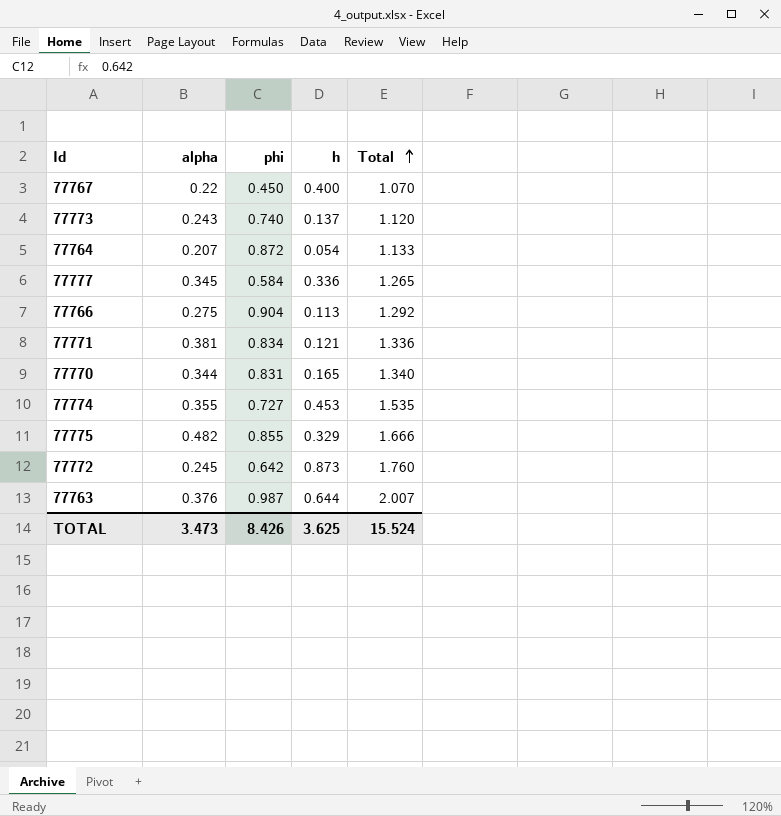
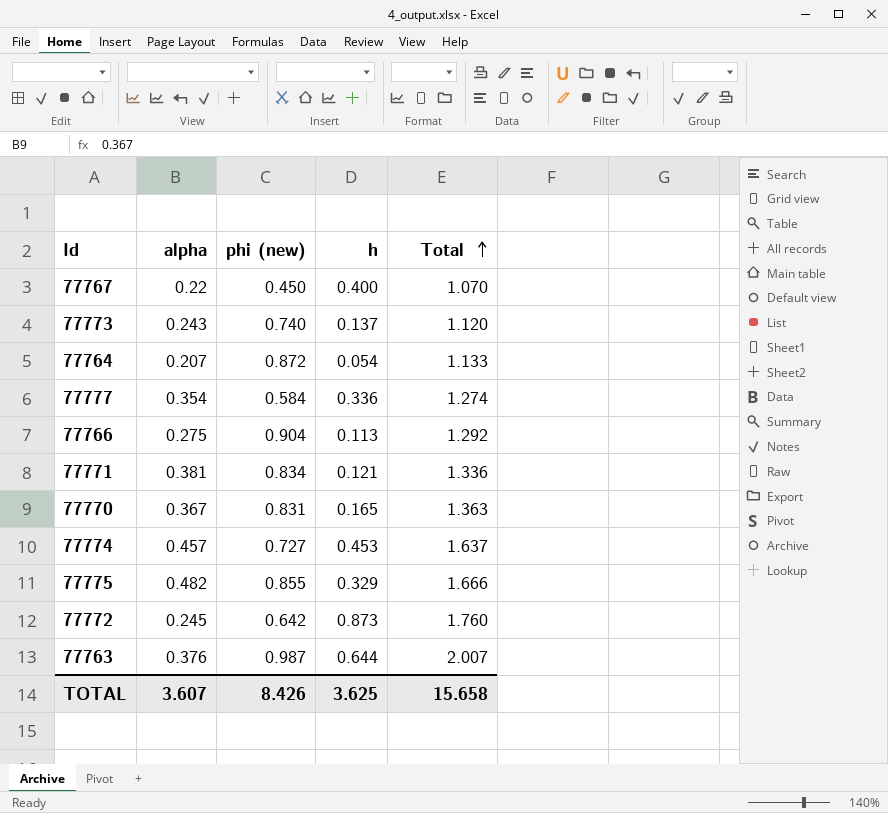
column name: phi -> phi (new)
77777 | alpha: 0.345 -> 0.354
77777 | Total: 1.265 -> 1.274
77770 | alpha: 0.344 -> 0.367
77770 | Total: 1.340 -> 1.363
77774 | alpha: 0.355 -> 0.457
77774 | Total: 1.535 -> 1.637
TOTAL | alpha: 3.473 -> 3.607
TOTAL | Total: 15.524 -> 15.658

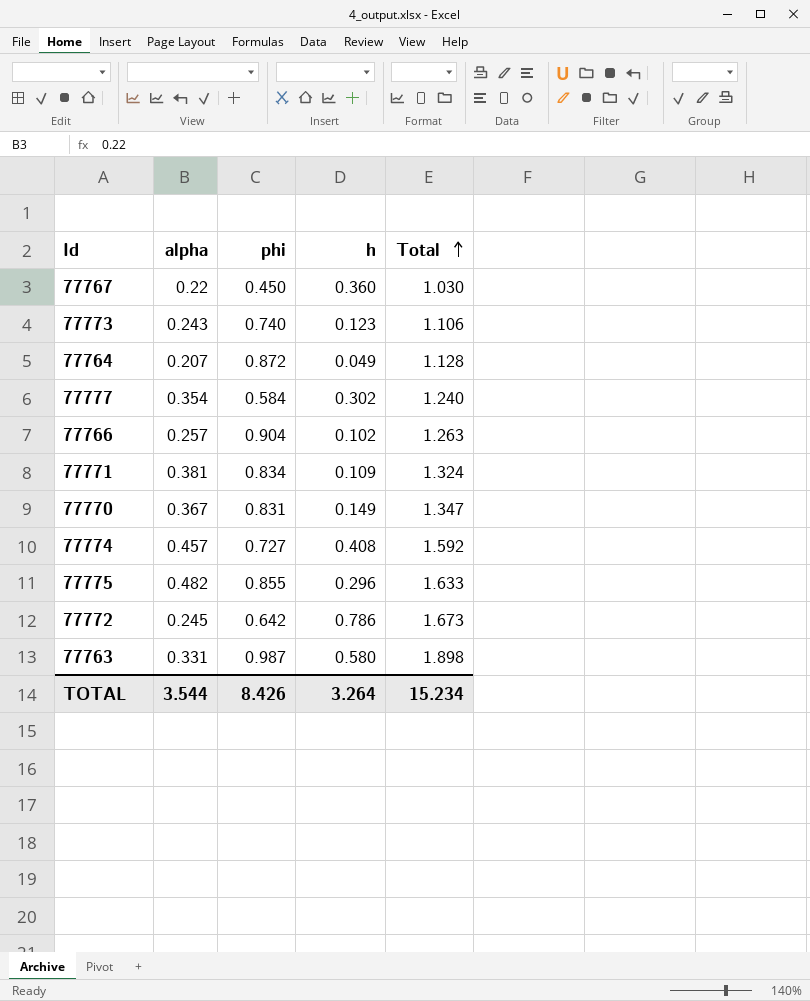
column name: phi (new) -> phi
77767 | h: 0.400 -> 0.360
77767 | Total: 1.070 -> 1.030
77773 | h: 0.137 -> 0.123
77773 | Total: 1.120 -> 1.106
77764 | h: 0.054 -> 0.049
77764 | Total: 1.133 -> 1.128
77777 | h: 0.336 -> 0.302
77777 | Total: 1.274 -> 1.240
77766 | alpha: 0.275 -> 0.257
77766 | h: 0.113 -> 0.102
77766 | Total: 1.292 -> 1.263
77771 | h: 0.121 -> 0.109
77771 | Total: 1.336 -> 1.324
77770 | h: 0.165 -> 0.149
77770 | Total: 1.363 -> 1.347
77774 | h: 0.453 -> 0.408
77774 | Total: 1.637 -> 1.592
77775 | h: 0.329 -> 0.296
77775 | Total: 1.666 -> 1.633
77772 | h: 0.873 -> 0.786
77772 | Total: 1.760 -> 1.673
77763 | alpha: 0.376 -> 0.331
77763 | h: 0.644 -> 0.580
77763 | Total: 2.007 -> 1.898
TOTAL | alpha: 3.607 -> 3.544
TOTAL | h: 3.625 -> 3.264
TOTAL | Total: 15.658 -> 15.234

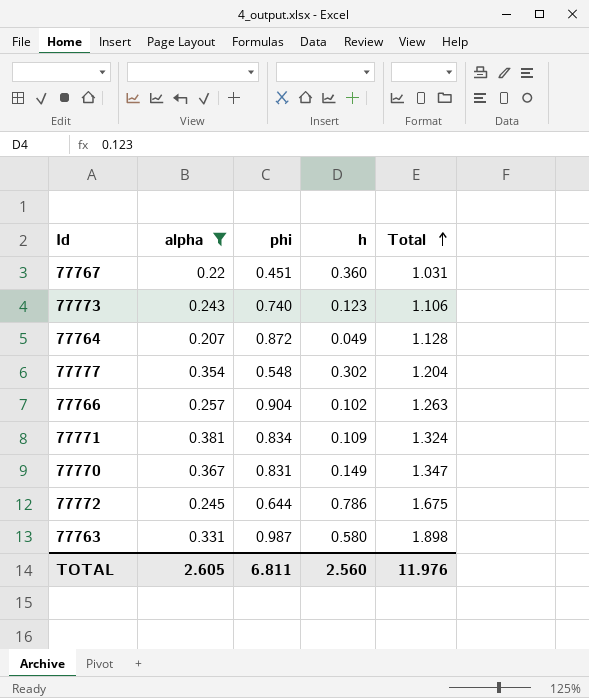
filter: none -> alpha <= 0.381
77767 | phi: 0.450 -> 0.451
77767 | Total: 1.030 -> 1.031
77777 | phi: 0.584 -> 0.548
77777 | Total: 1.240 -> 1.204
77772 | phi: 0.642 -> 0.644
77772 | Total: 1.673 -> 1.675
TOTAL | alpha: 3.544 -> 2.605
TOTAL | phi: 8.426 -> 6.811
TOTAL | h: 3.264 -> 2.560
TOTAL | Total: 15.234 -> 11.976

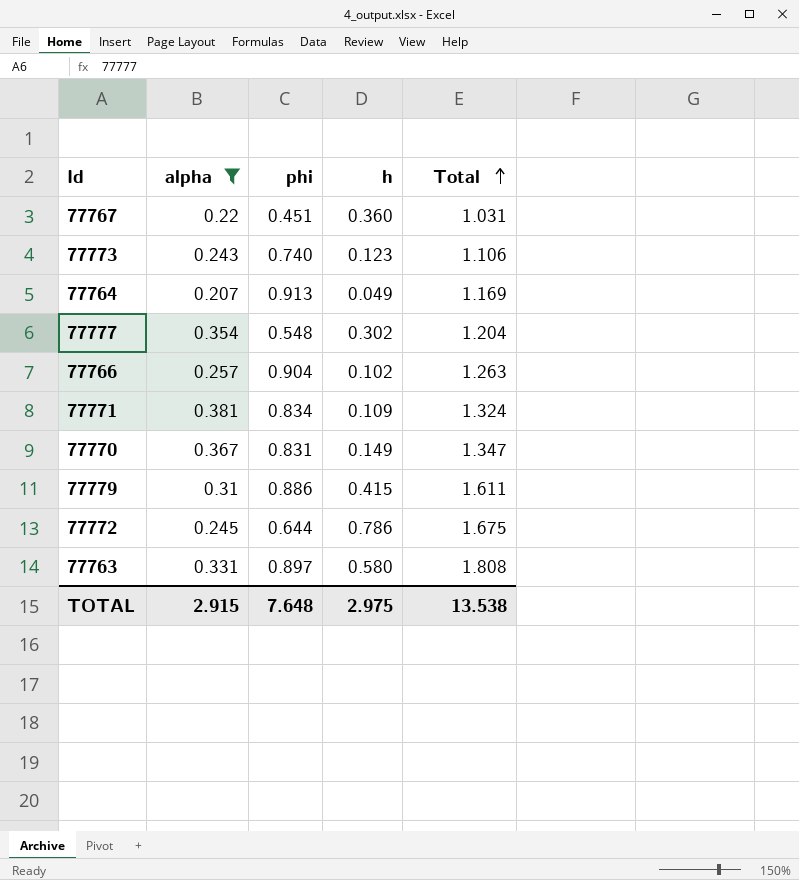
77764 | phi: 0.872 -> 0.913
77764 | Total: 1.128 -> 1.169
row 77779: none -> 0.31 | 0.886 | 0.415 | 1.611
77763 | phi: 0.987 -> 0.897
77763 | Total: 1.898 -> 1.808
TOTAL | alpha: 2.605 -> 2.915
TOTAL | phi: 6.811 -> 7.648
TOTAL | h: 2.560 -> 2.975
TOTAL | Total: 11.976 -> 13.538

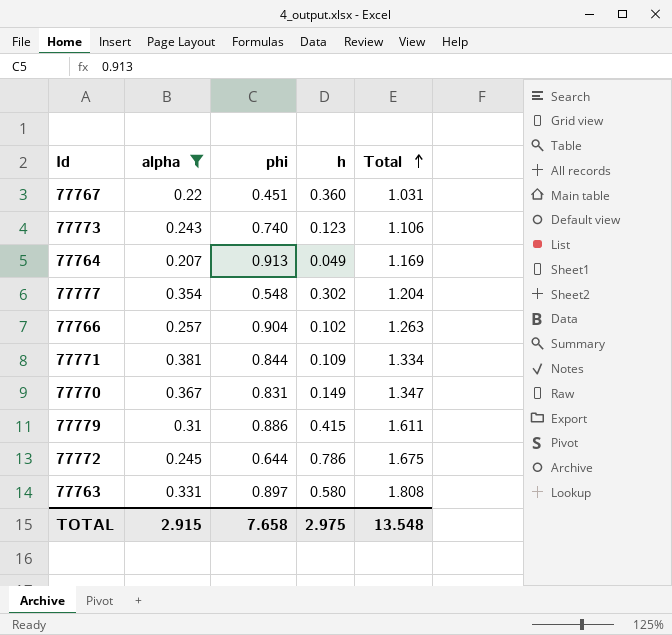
77771 | phi: 0.834 -> 0.844
77771 | Total: 1.324 -> 1.334
TOTAL | phi: 7.648 -> 7.658
TOTAL | Total: 13.538 -> 13.548

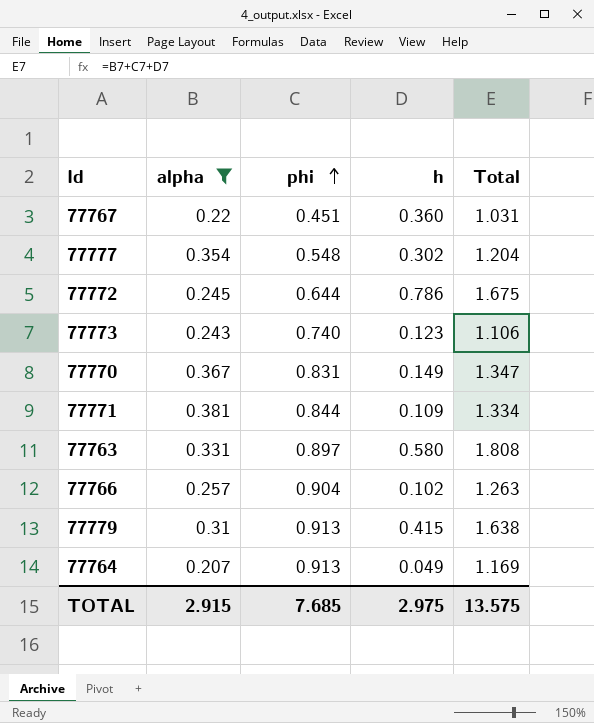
row order: Total ascending -> phi ascending
77779 | phi: 0.886 -> 0.913
77779 | Total: 1.611 -> 1.638
TOTAL | phi: 7.658 -> 7.685
TOTAL | Total: 13.548 -> 13.575

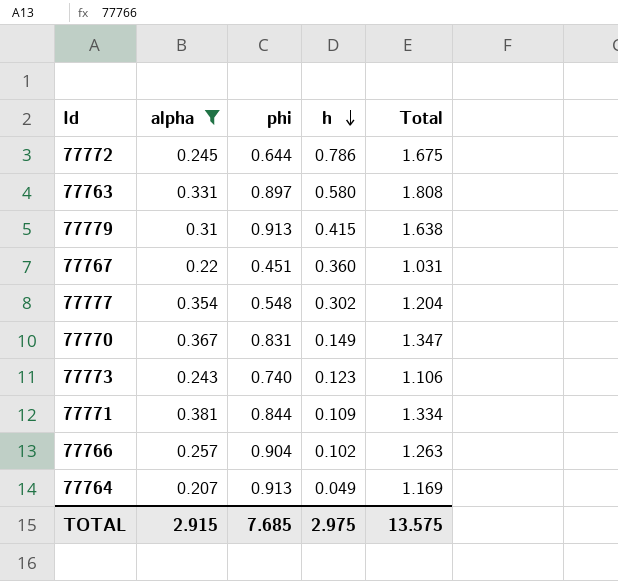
row order: phi ascending -> h descending

